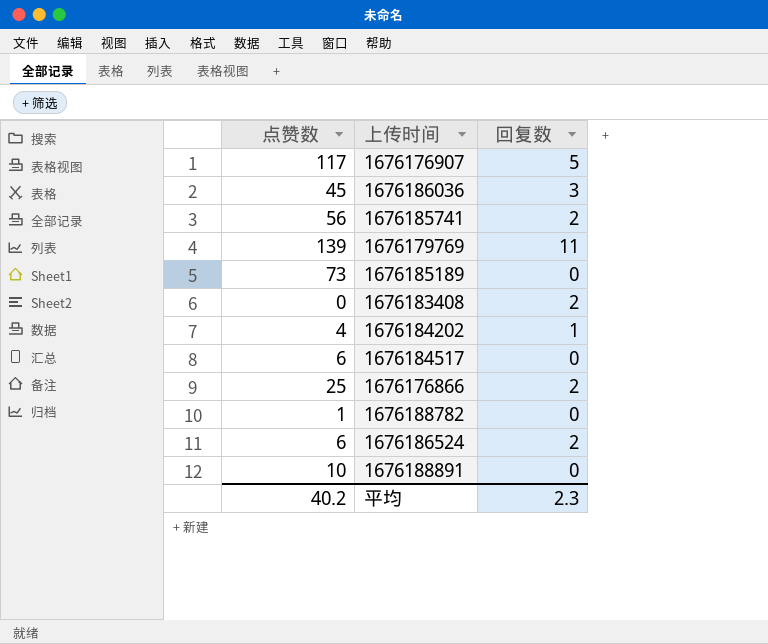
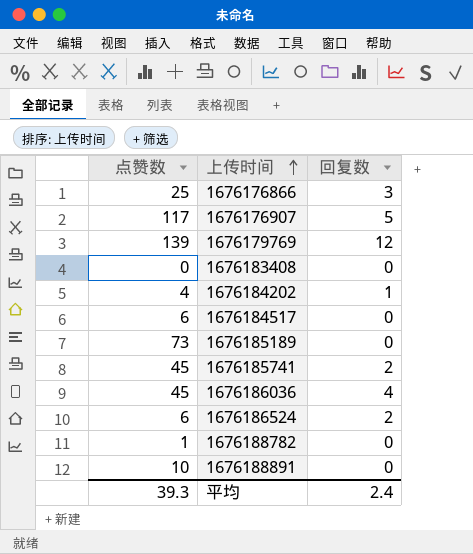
row order: none -> 上传时间 ascending
1676176866 | 回复数: 2 -> 3
1676179769 | 回复数: 11 -> 12
1676183408 | 回复数: 2 -> 0
1676185741 | 点赞数: 56 -> 45
1676186036 | 回复数: 3 -> 4
平均 | 点赞数: 40.2 -> 39.3
平均 | 回复数: 2.3 -> 2.4

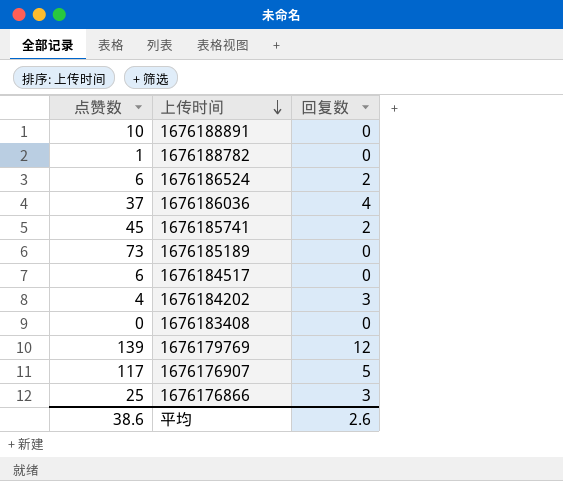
row order: 上传时间 ascending -> 上传时间 descending
1676186036 | 点赞数: 45 -> 37
1676184202 | 回复数: 1 -> 3
平均 | 点赞数: 39.3 -> 38.6
平均 | 回复数: 2.4 -> 2.6

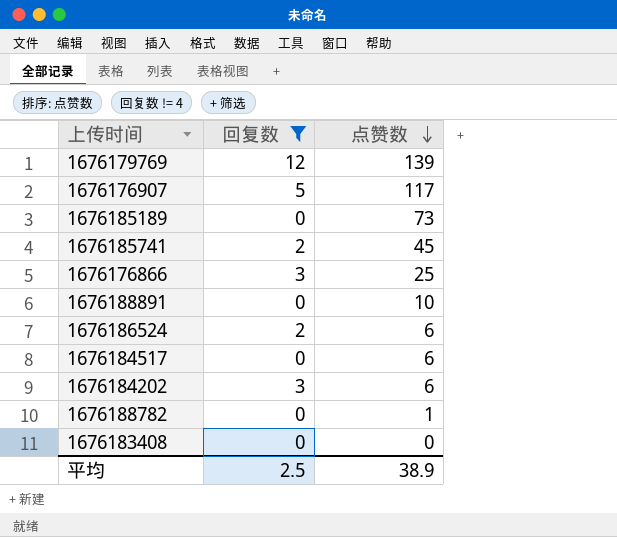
filter: none -> 回复数 != 4
row order: 上传时间 descending -> 点赞数 descending
column 点赞数 | position: 1 -> 3
1676184202 | 点赞数: 4 -> 6
平均 | 回复数: 2.6 -> 2.5
平均 | 点赞数: 38.6 -> 38.9

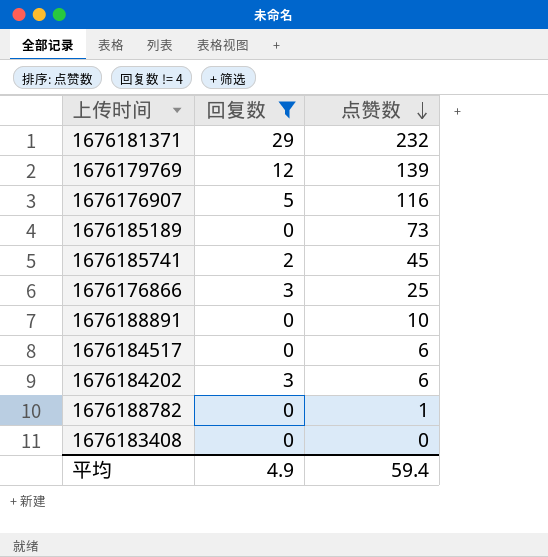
row 1676186524: 2 | 6 -> none
row 1676181371: none -> 29 | 232
1676176907 | 点赞数: 117 -> 116
平均 | 回复数: 2.5 -> 4.9
平均 | 点赞数: 38.9 -> 59.4

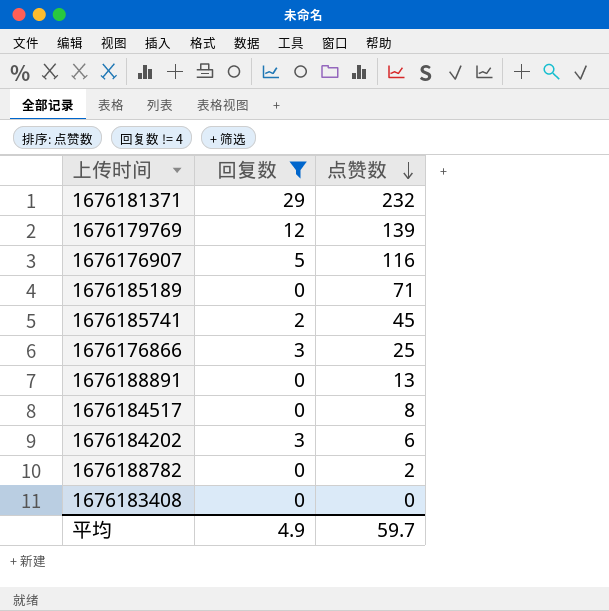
1676185189 | 点赞数: 73 -> 71
1676188891 | 点赞数: 10 -> 13
1676184517 | 点赞数: 6 -> 8
1676188782 | 点赞数: 1 -> 2
平均 | 点赞数: 59.4 -> 59.7

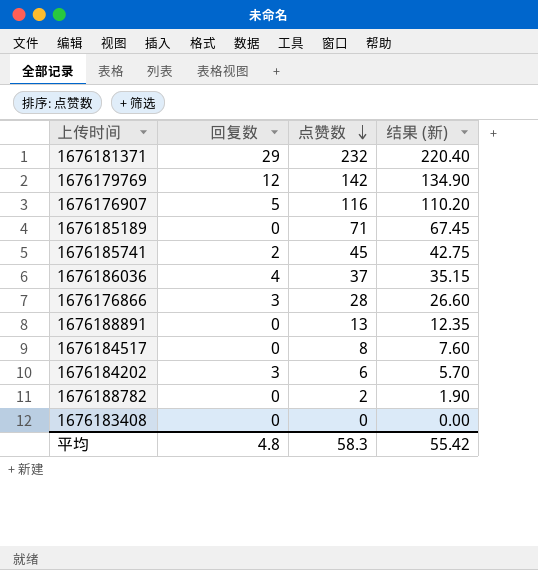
filter: 回复数 != 4 -> none
column 结果 (新) | formula: none -> [点赞数] * 0.95
1676179769 | 点赞数: 139 -> 142
1676176866 | 点赞数: 25 -> 28
平均 | 回复数: 4.9 -> 4.8
平均 | 点赞数: 59.7 -> 58.3

